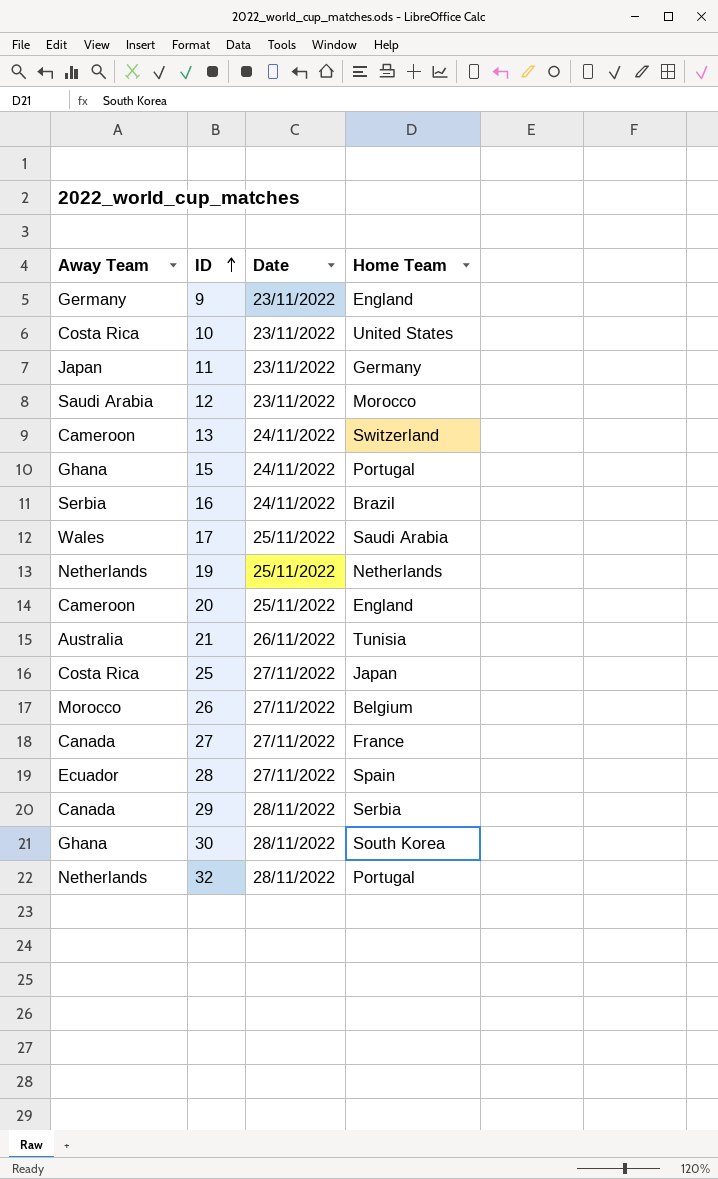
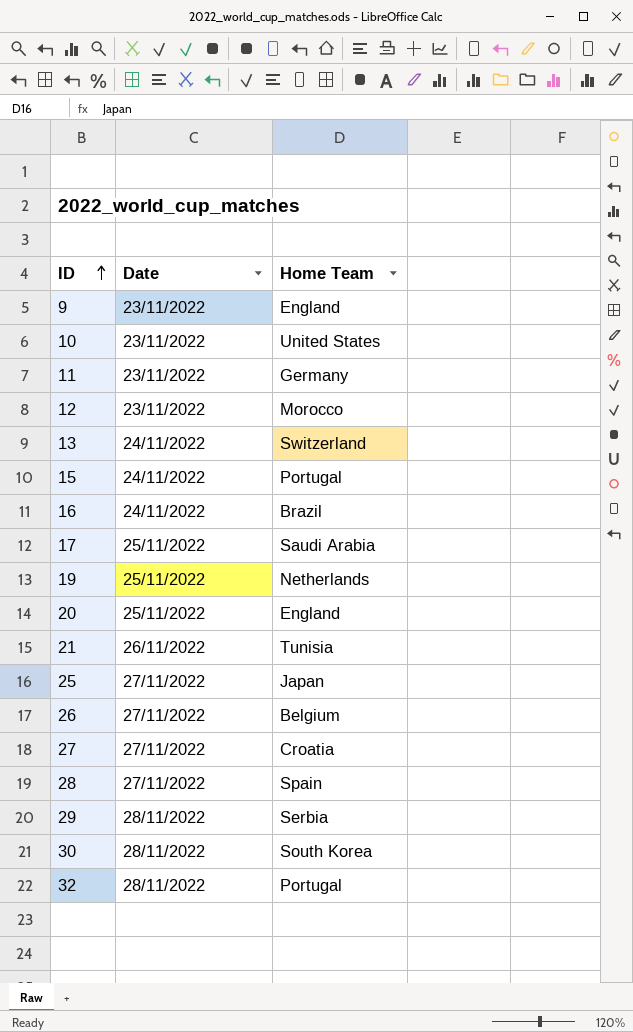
column Away Team | position: 1 -> none
27 | Home Team: France -> Croatia

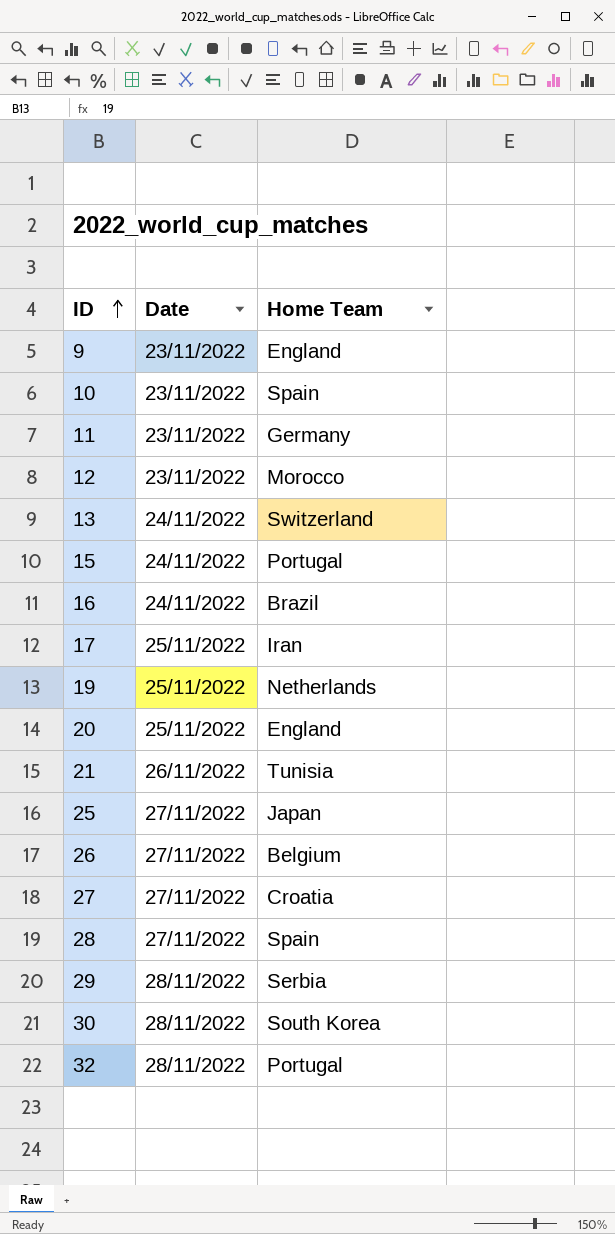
10 | Home Team: United States -> Spain
17 | Home Team: Saudi Arabia -> Iran

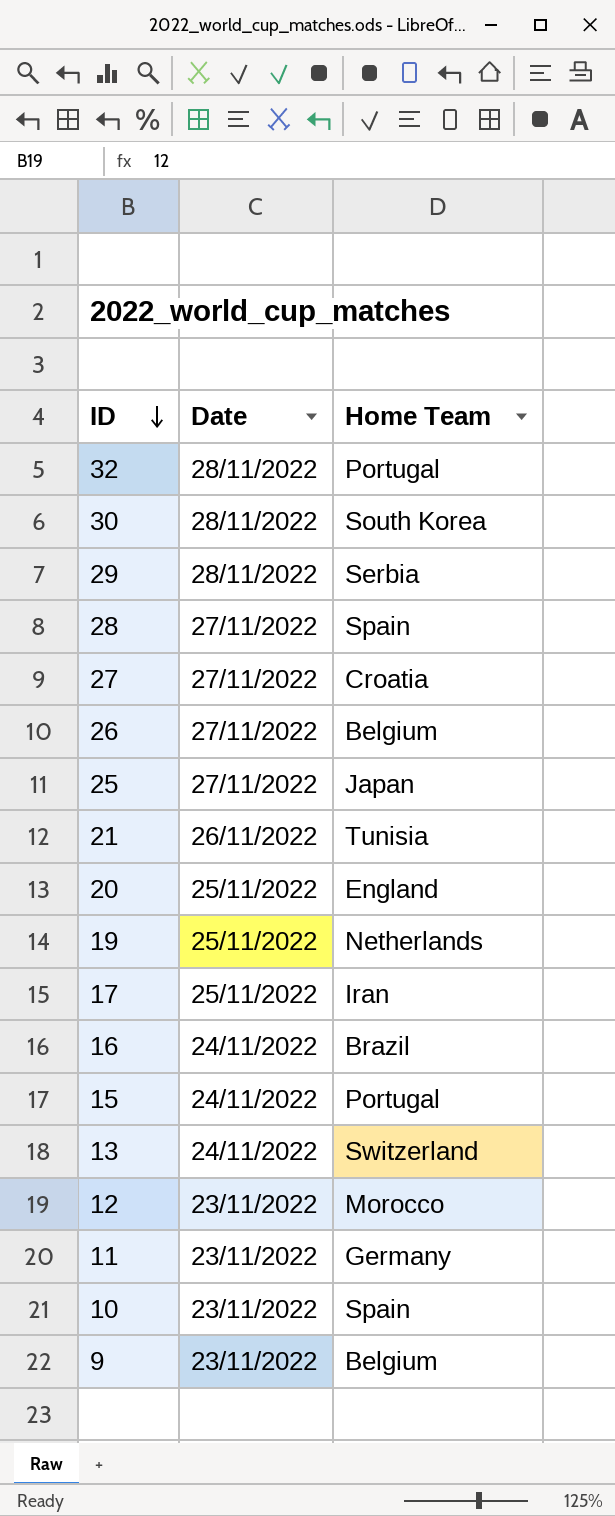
row order: ID ascending -> ID descending
9 | Home Team: England -> Belgium

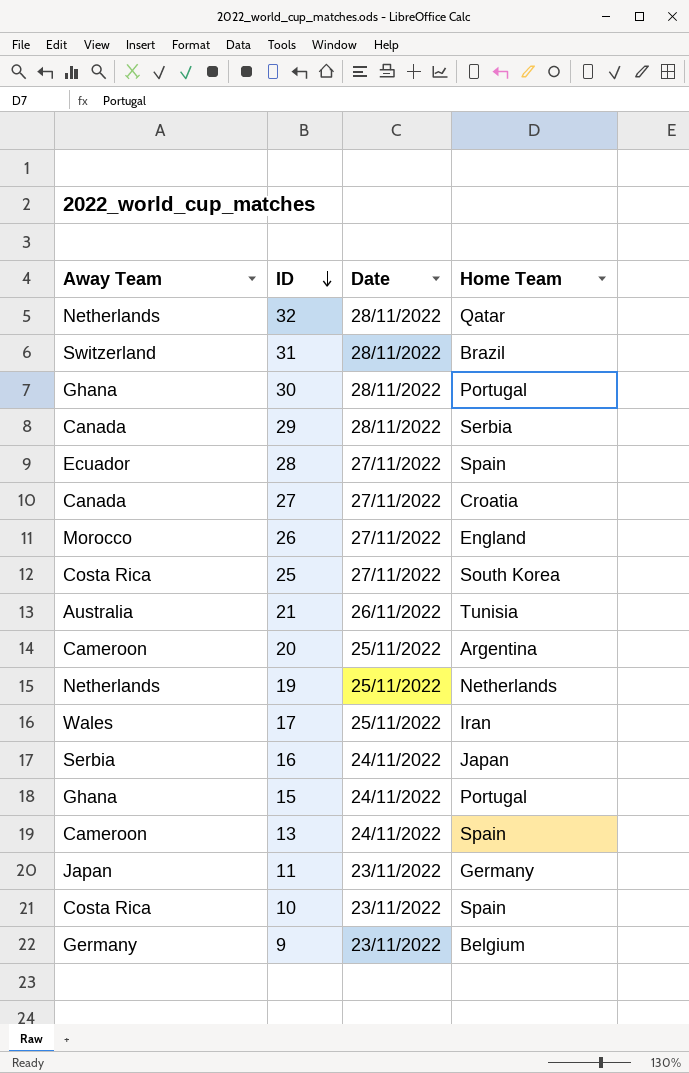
column Away Team | position: none -> 1
row 12: 23/11/2022 | Morocco -> none
32 | Home Team: Portugal -> Qatar
row 31: none -> Switzerland | 28/11/2022 | Brazil
30 | Home Team: South Korea -> Portugal
26 | Home Team: Belgium -> England
25 | Home Team: Japan -> South Korea
20 | Home Team: England -> Argentina
16 | Home Team: Brazil -> Japan
13 | Home Team: Switzerland -> Spain

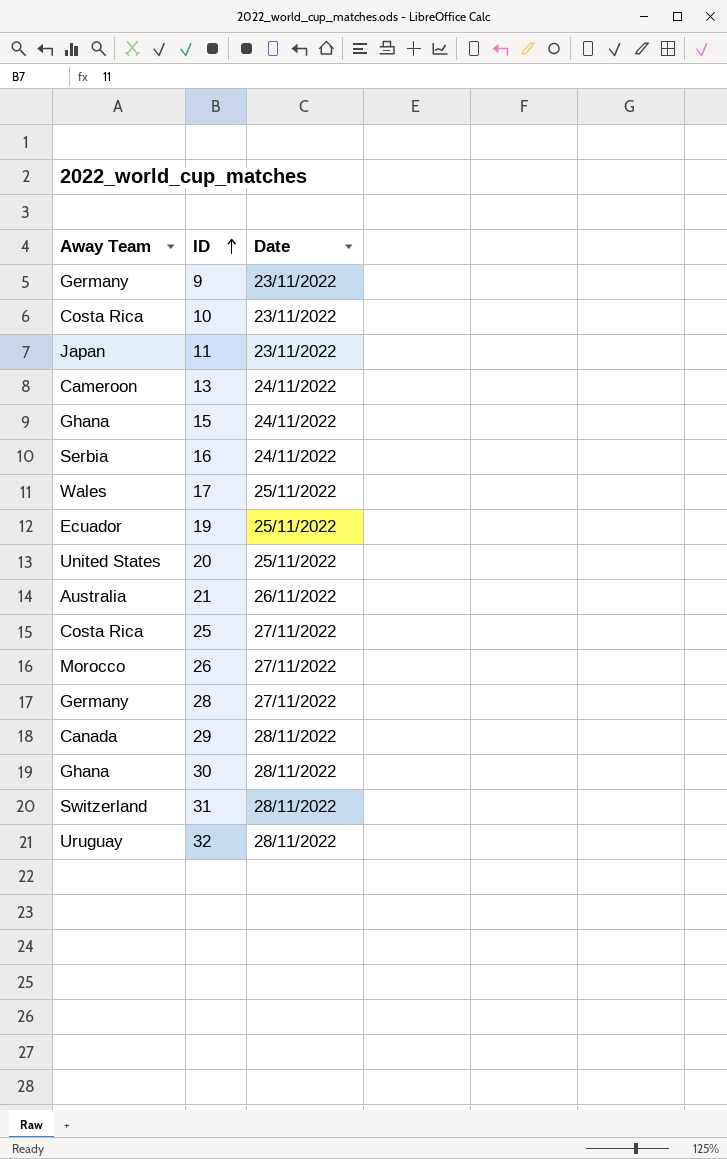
row order: ID descending -> ID ascending
column Home Team | position: 4 -> none
row 27: Canada | 27/11/2022 | Croatia -> none
19 | Away Team: Netherlands -> Ecuador
20 | Away Team: Cameroon -> United States
28 | Away Team: Ecuador -> Germany
32 | Away Team: Netherlands -> Uruguay

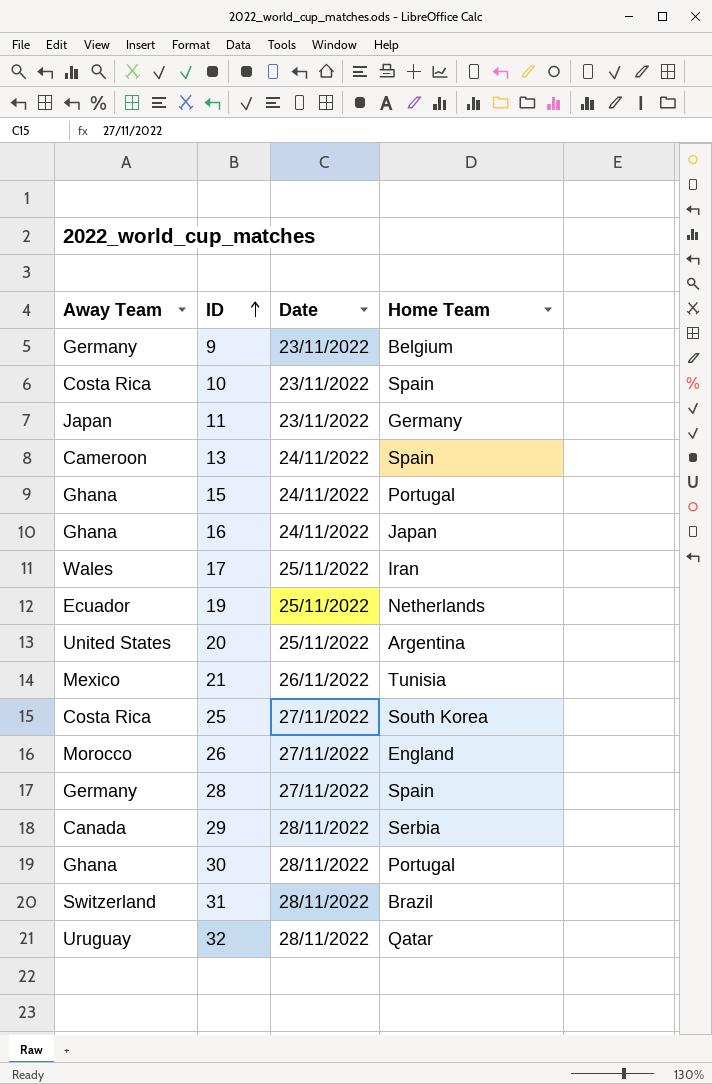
column Home Team | position: none -> 4
16 | Away Team: Serbia -> Ghana
21 | Away Team: Australia -> Mexico

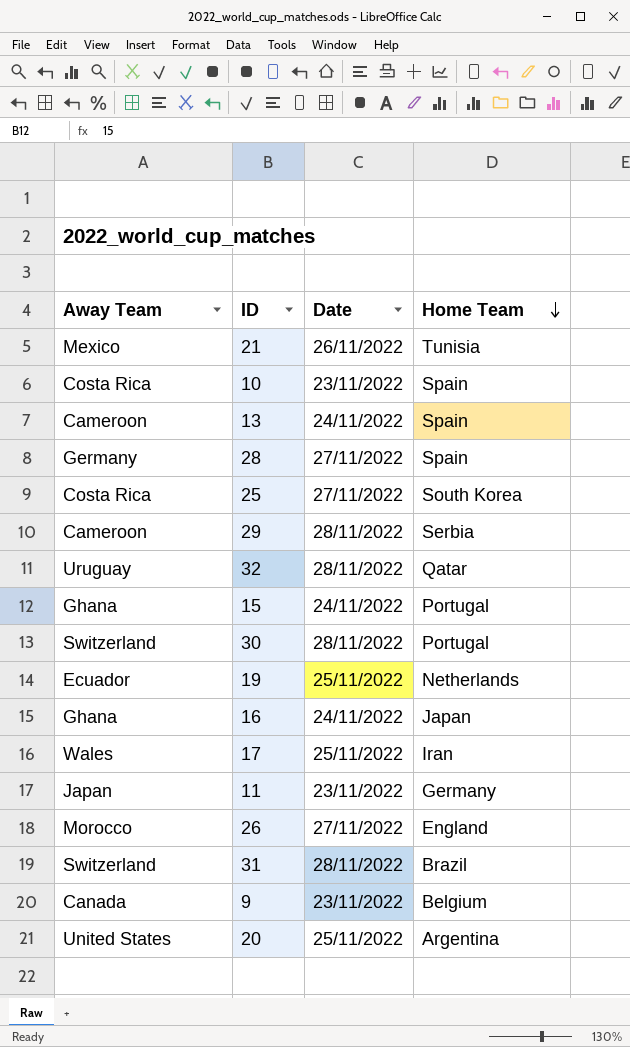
row order: ID ascending -> Home Team descending
29 | Away Team: Canada -> Cameroon
30 | Away Team: Ghana -> Switzerland
9 | Away Team: Germany -> Canada

